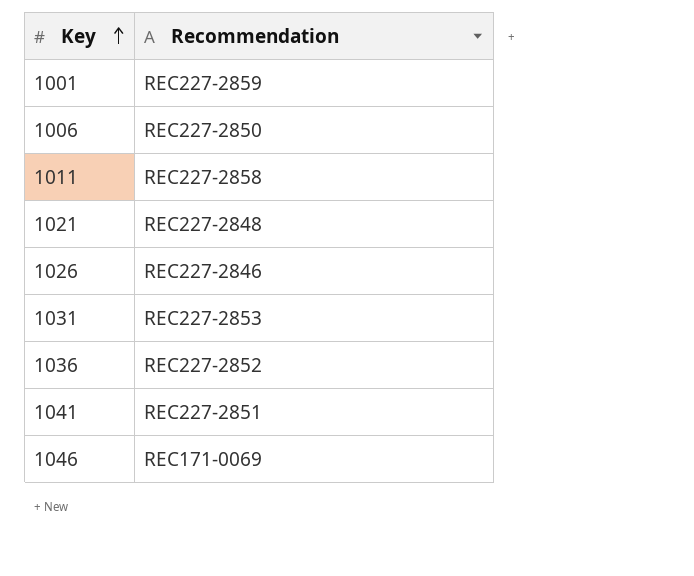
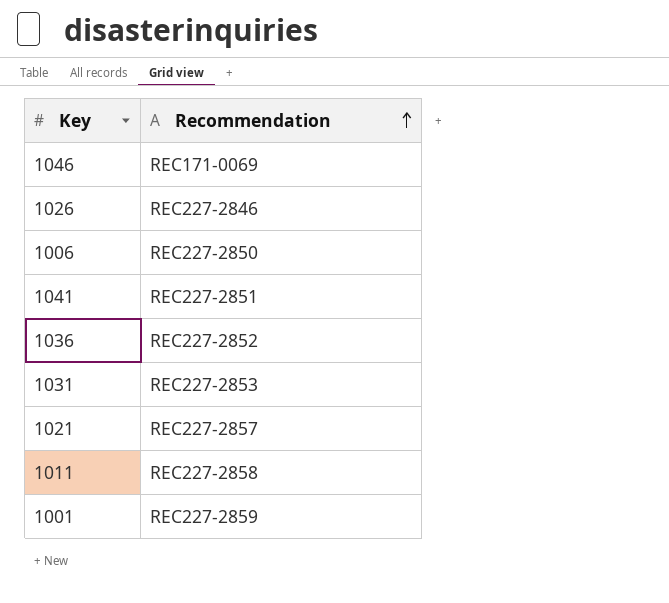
row order: Key ascending -> Recommendation ascending
1021 | Recommendation: REC227-2848 -> REC227-2857

